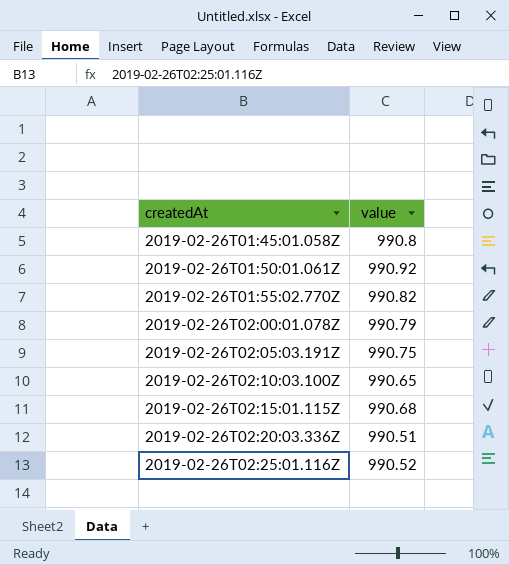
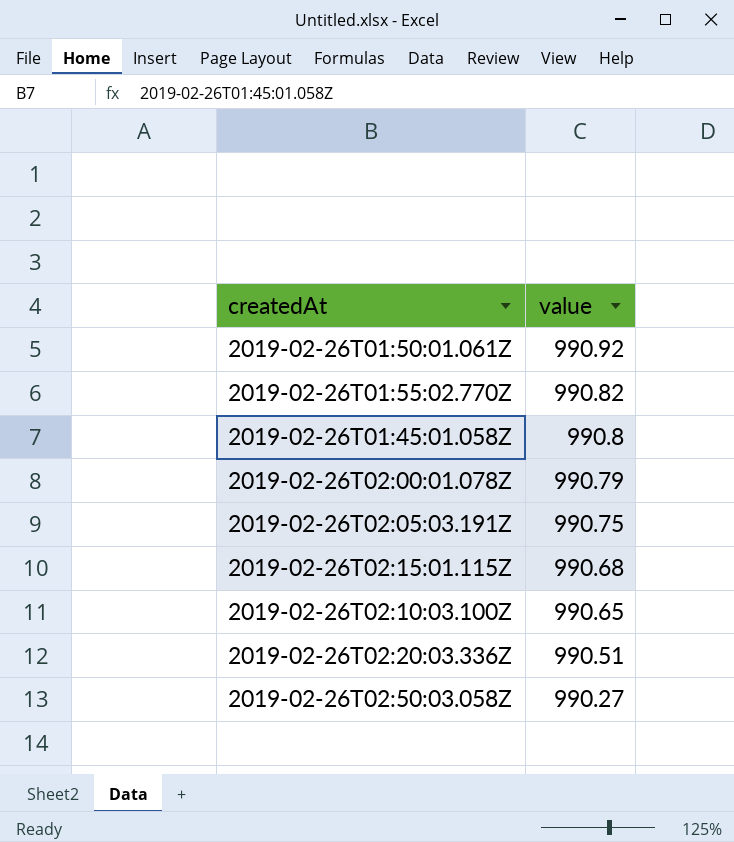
row order: createdAt ascending -> value descending
row 2019-02-26T02:25:01.116Z: 990.52 -> none
row 2019-02-26T02:50:03.058Z: none -> 990.27

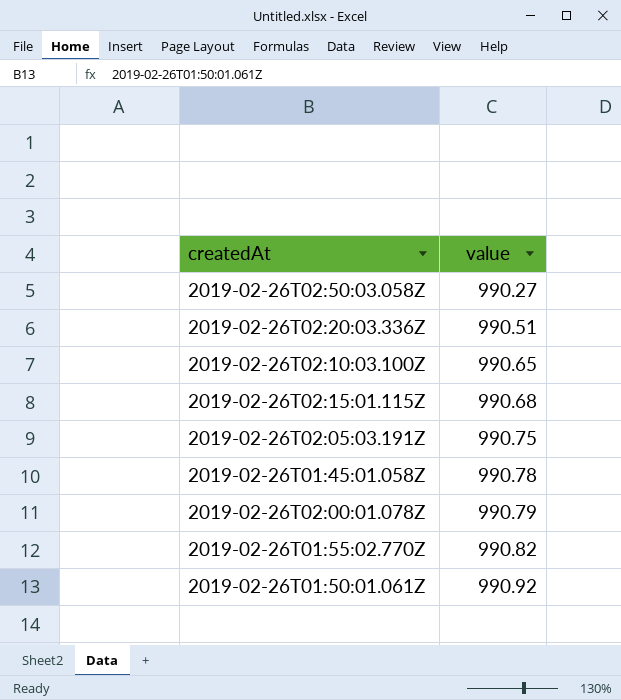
row order: value descending -> value ascending
2019-02-26T01:45:01.058Z | value: 990.8 -> 990.78

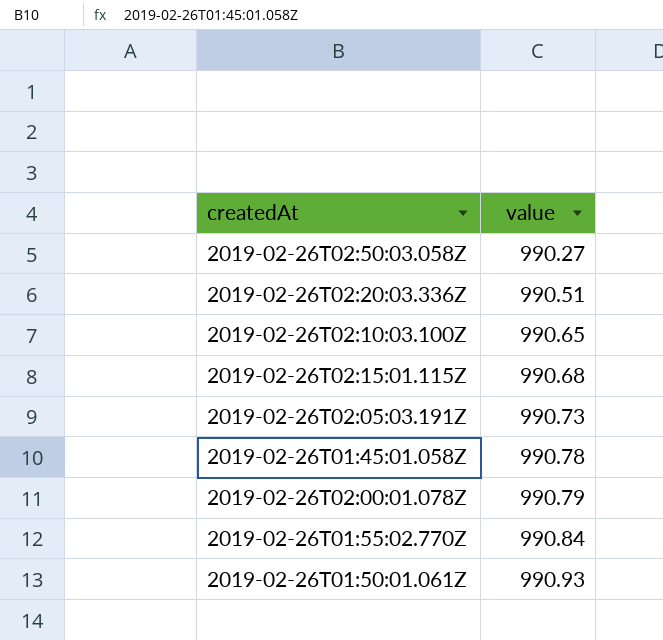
2019-02-26T02:05:03.191Z | value: 990.75 -> 990.73
2019-02-26T01:55:02.770Z | value: 990.82 -> 990.84
2019-02-26T01:50:01.061Z | value: 990.92 -> 990.93

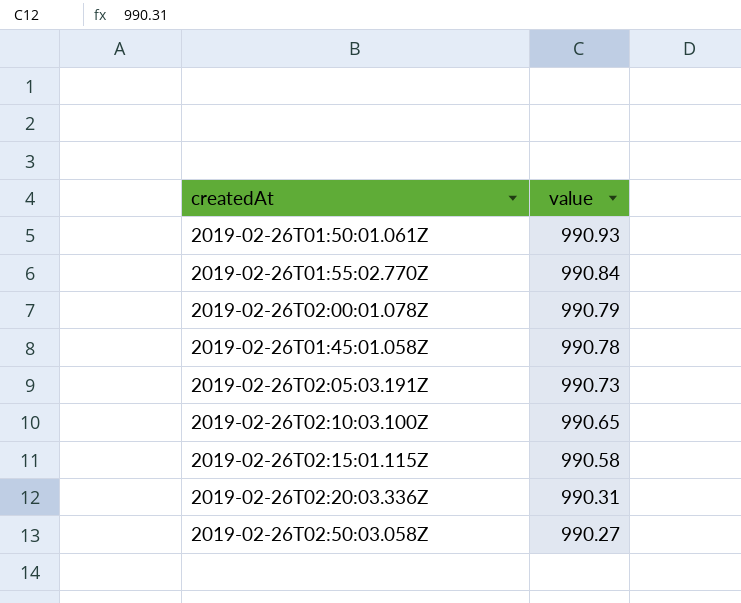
row order: value ascending -> value descending
2019-02-26T02:15:01.115Z | value: 990.68 -> 990.58
2019-02-26T02:20:03.336Z | value: 990.51 -> 990.31

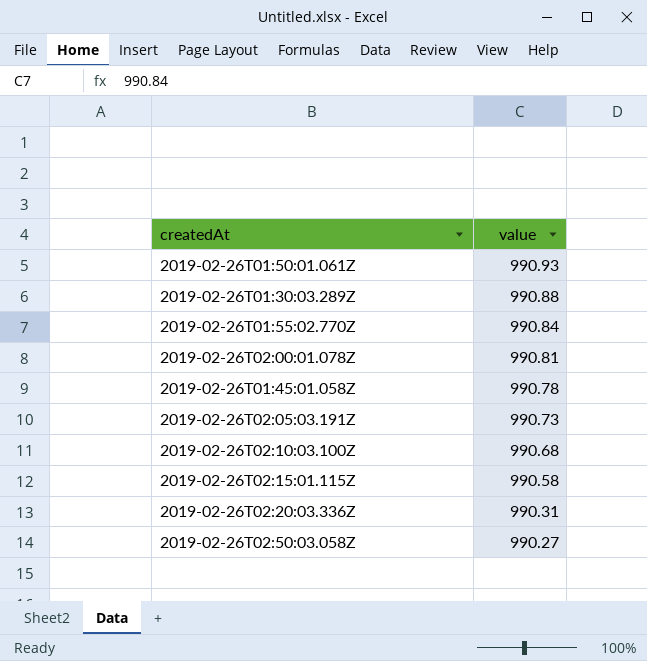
row 2019-02-26T01:30:03.289Z: none -> 990.88
2019-02-26T02:00:01.078Z | value: 990.79 -> 990.81
2019-02-26T02:10:03.100Z | value: 990.65 -> 990.68

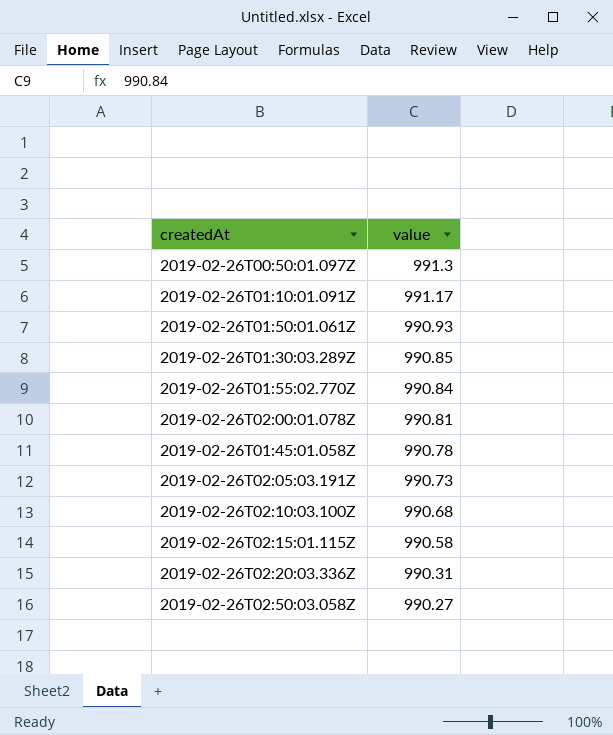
row 2019-02-26T00:50:01.097Z: none -> 991.3
row 2019-02-26T01:10:01.091Z: none -> 991.17
2019-02-26T01:30:03.289Z | value: 990.88 -> 990.85

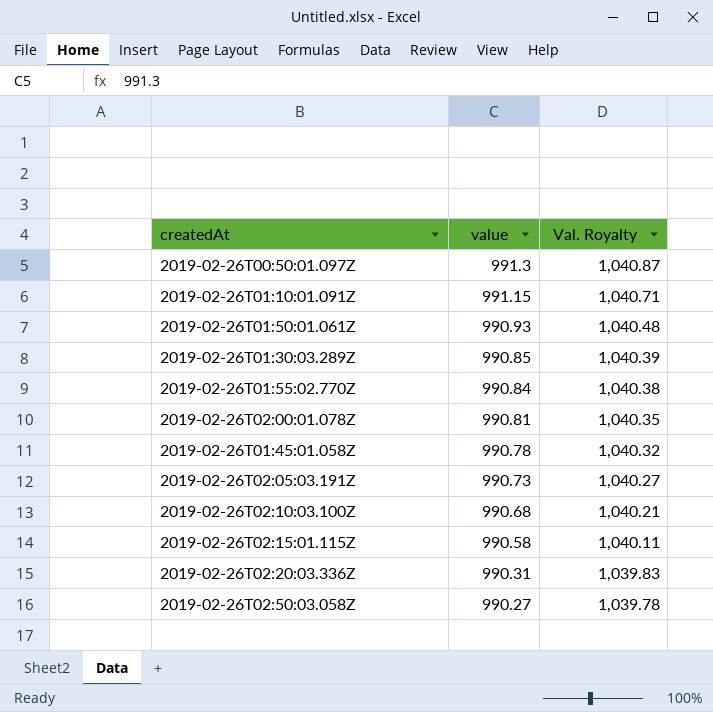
column Val. Royalty | formula: none -> [value] * 1.05
2019-02-26T01:10:01.091Z | value: 991.17 -> 991.15

